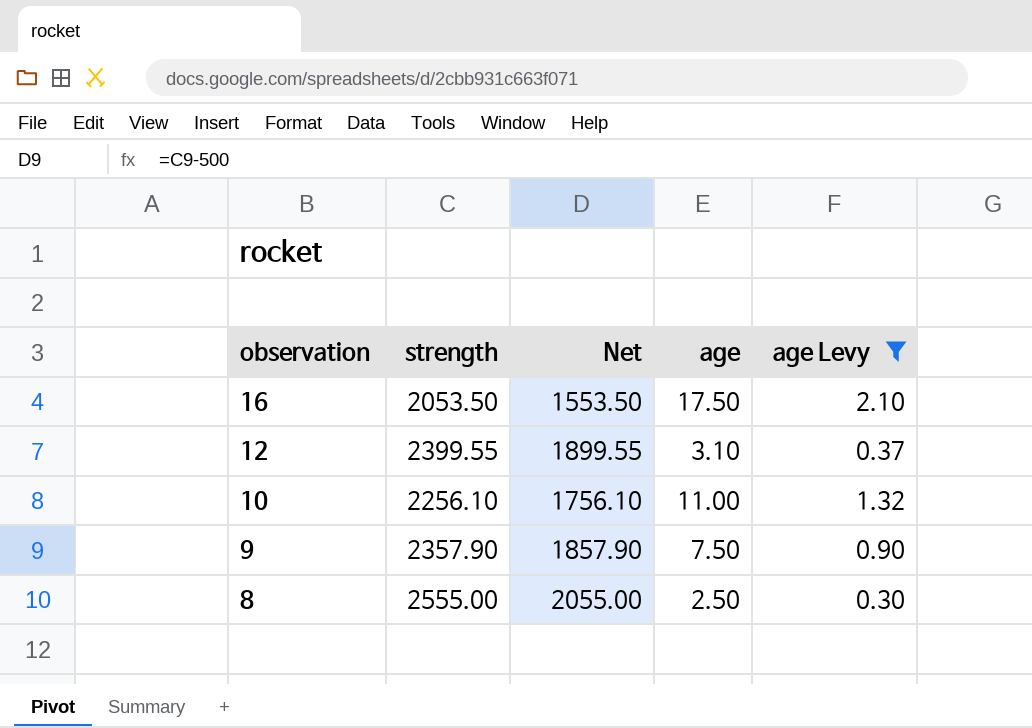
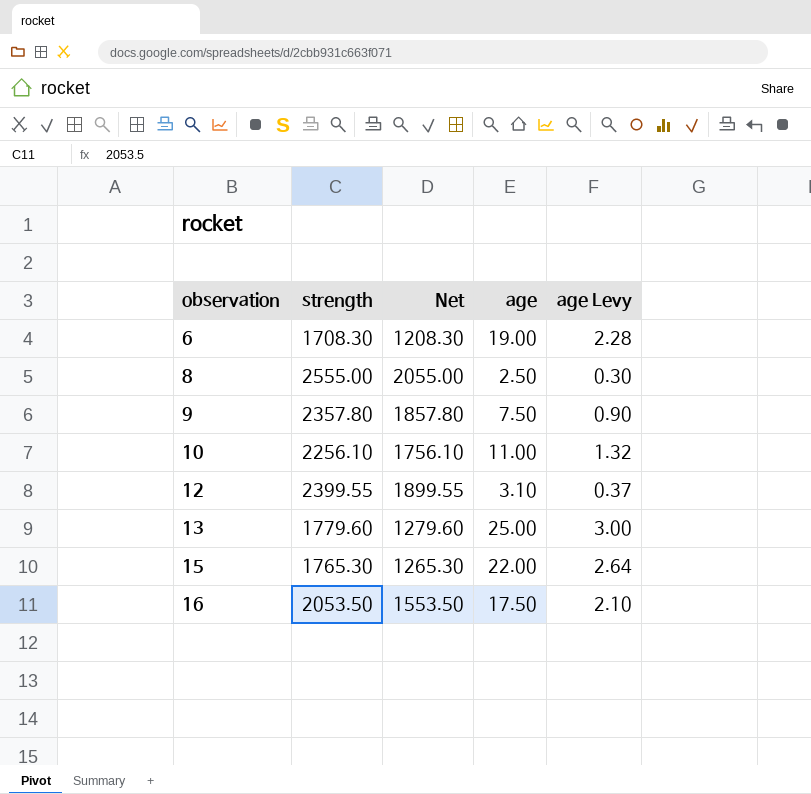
filter: age Levy <= 2.10 -> none
row order: observation descending -> observation ascending
9 | strength: 2357.90 -> 2357.80
9 | Net: 1857.90 -> 1857.80

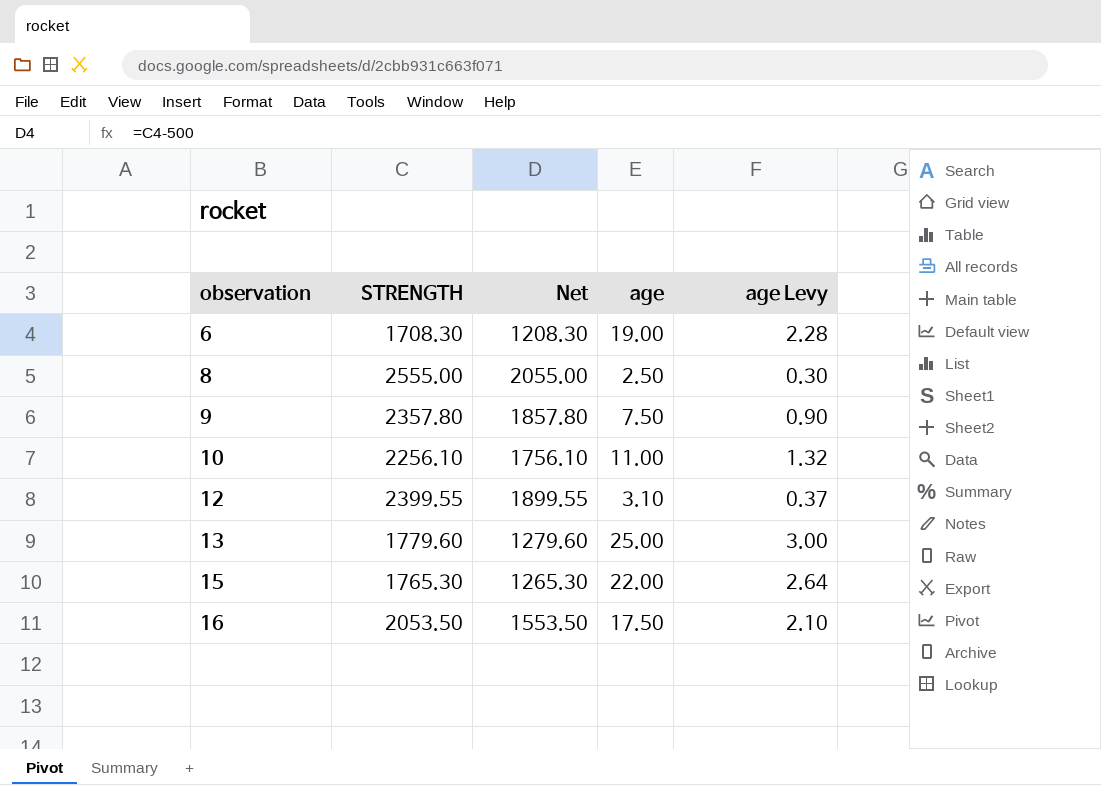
column name: strength -> STRENGTH

